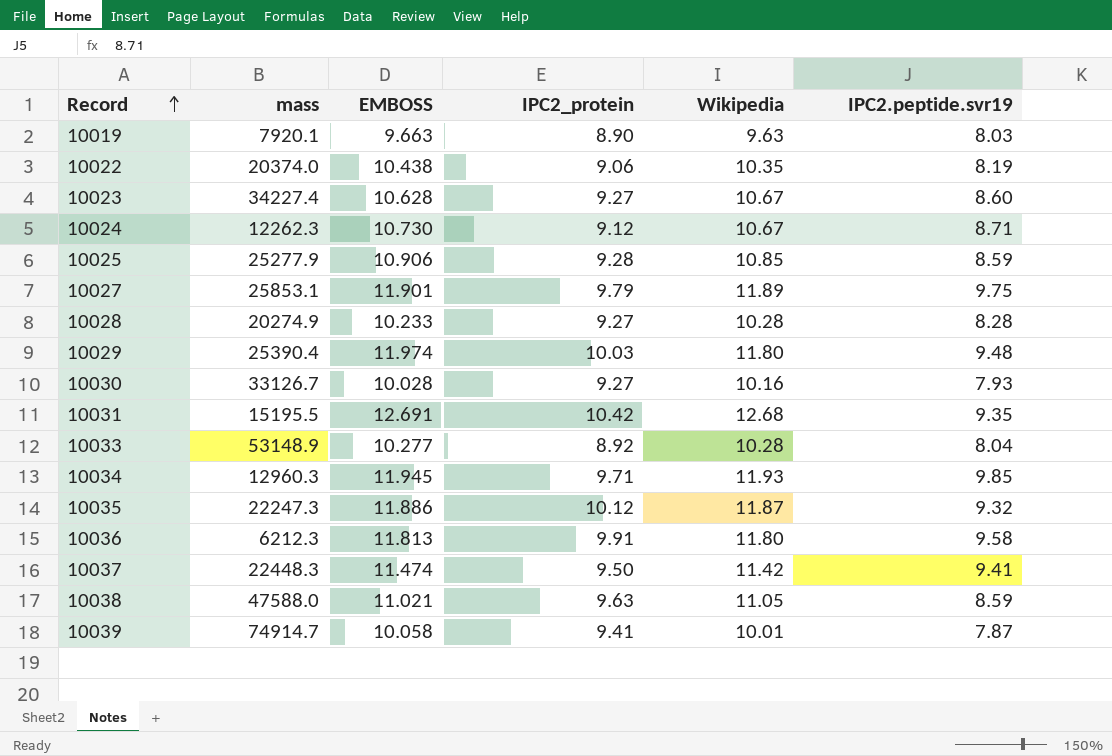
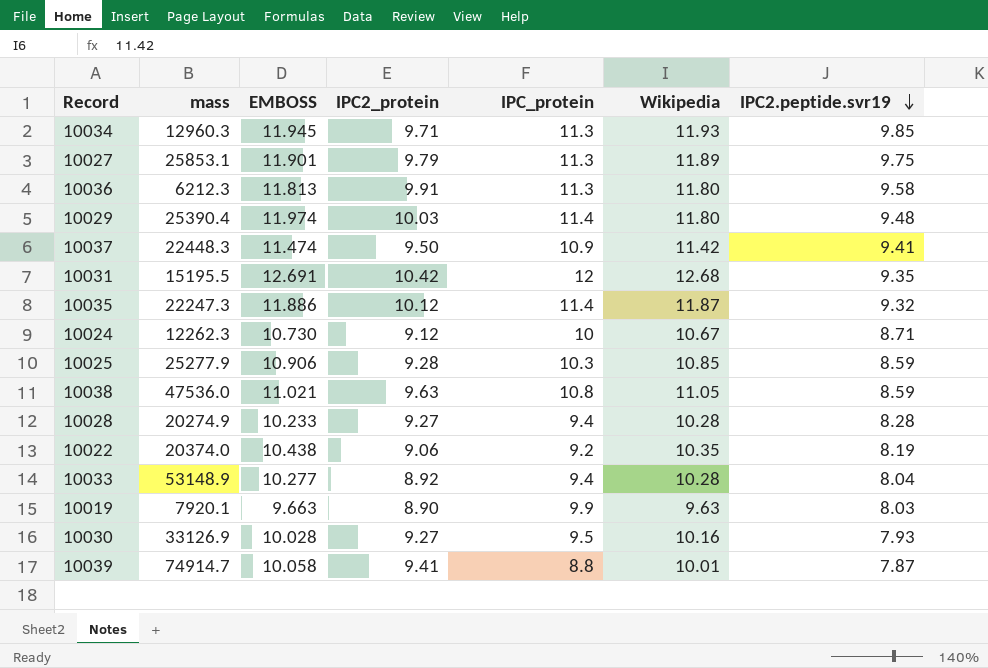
row order: Record ascending -> IPC2.peptide.svr19 descending
column IPC_protein | position: none -> 5
row 10023: 34227.4 | 10.628 | 9.27 | 10.67 | 8.60 -> none
10038 | mass: 47588.0 -> 47536.0
10030 | mass: 33126.7 -> 33126.9

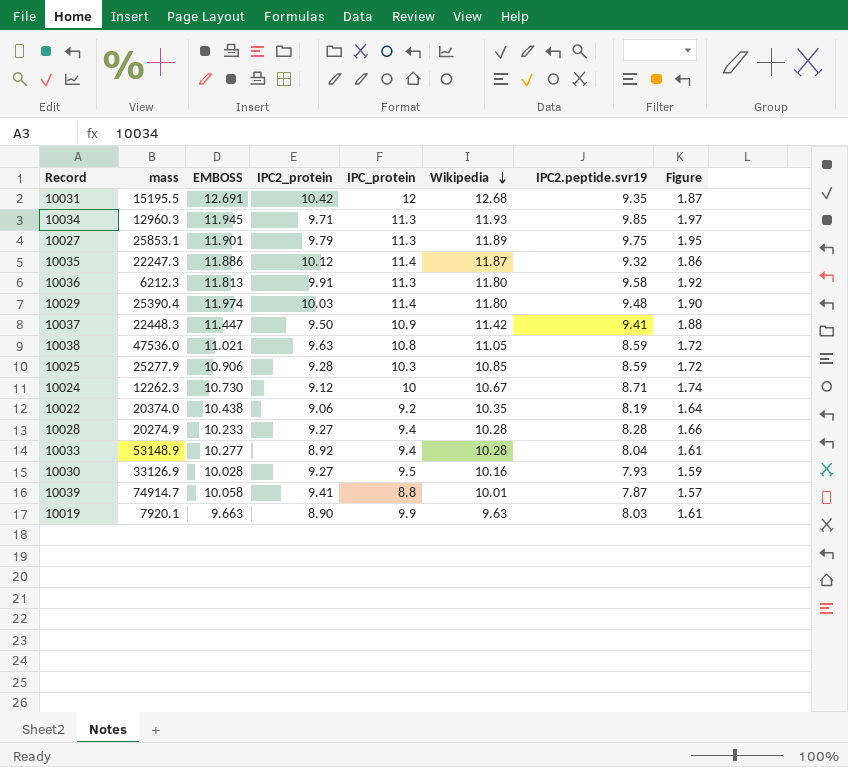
row order: IPC2.peptide.svr19 descending -> Wikipedia descending
column Figure | formula: none -> [IPC2.peptide.svr19] * 0.2
10037 | EMBOSS: 11.474 -> 11.447

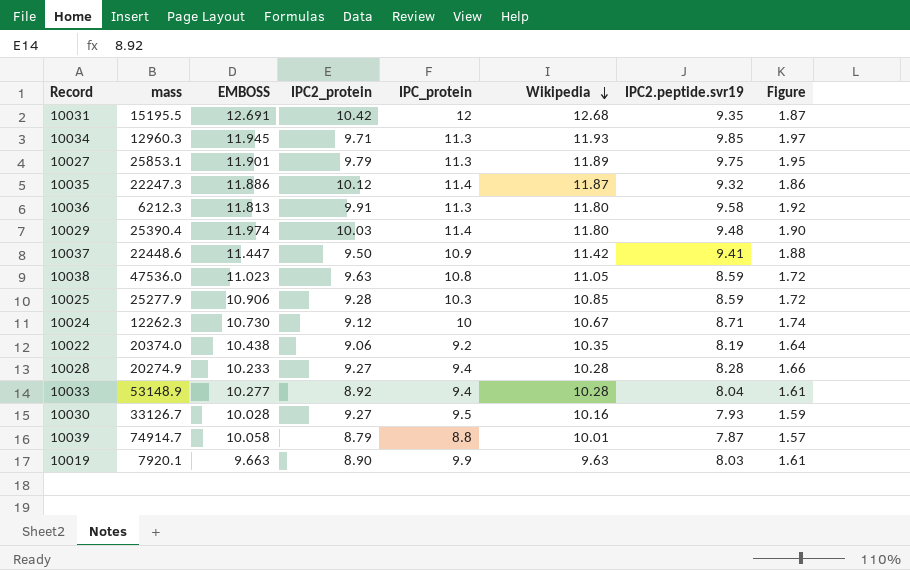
10037 | mass: 22448.3 -> 22448.6
10038 | EMBOSS: 11.021 -> 11.023
10030 | mass: 33126.9 -> 33126.7
10039 | IPC2_protein: 9.41 -> 8.79

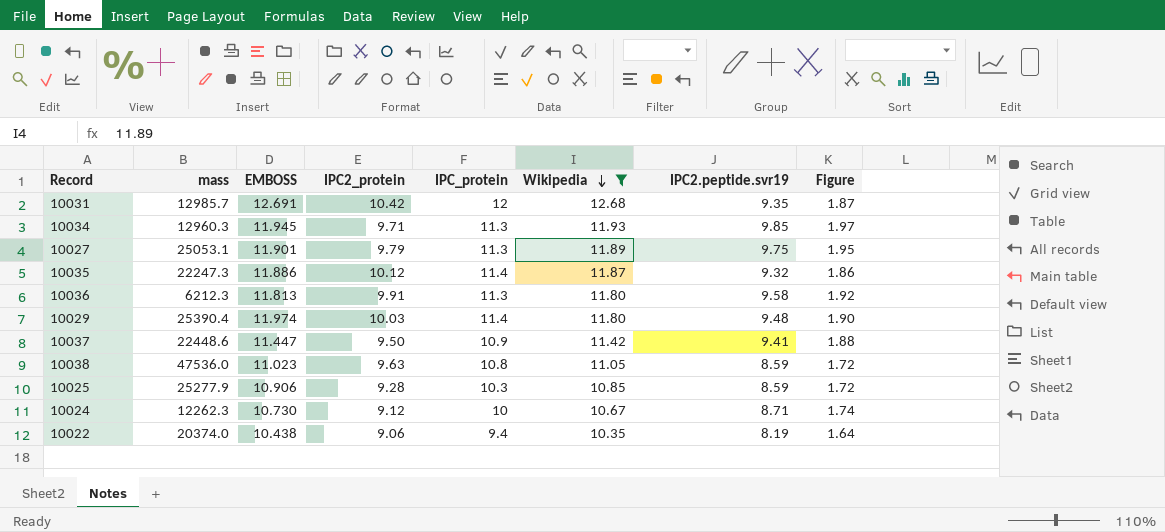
filter: none -> Wikipedia >= 10.35
10031 | mass: 15195.5 -> 12985.7
10027 | mass: 25853.1 -> 25053.1
10022 | IPC_protein: 9.2 -> 9.4

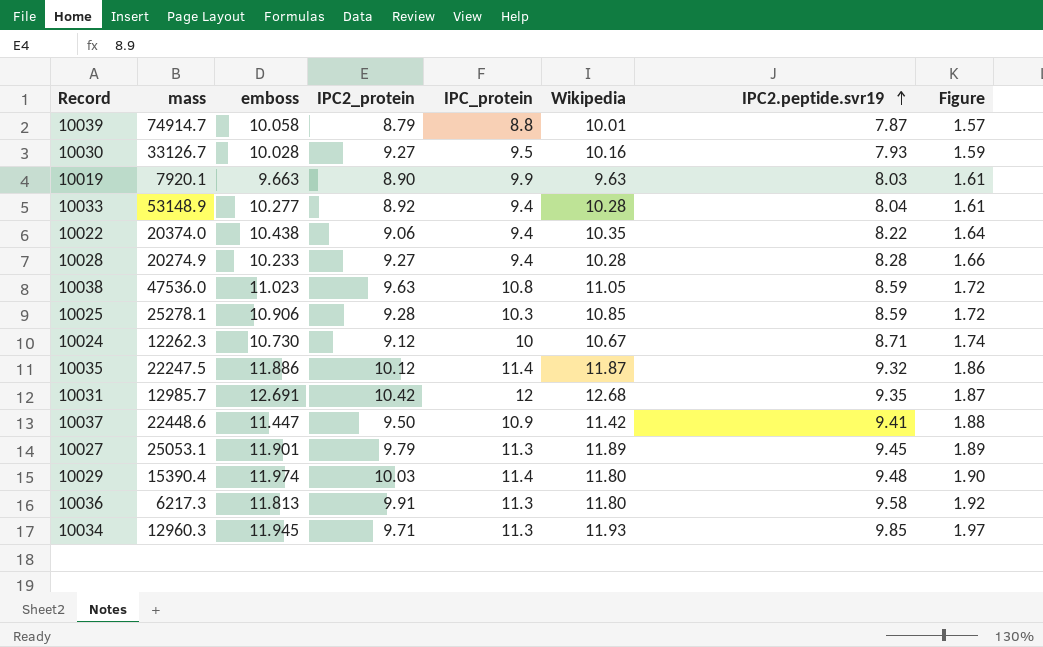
filter: Wikipedia >= 10.35 -> none
row order: Wikipedia descending -> IPC2.peptide.svr19 ascending
column name: EMBOSS -> emboss
10022 | IPC2.peptide.svr19: 8.19 -> 8.22
10025 | mass: 25277.9 -> 25278.1
10035 | mass: 22247.3 -> 22247.5
10027 | IPC2.peptide.svr19: 9.75 -> 9.45
10027 | Figure: 1.95 -> 1.89
10029 | mass: 25390.4 -> 15390.4
10036 | mass: 6212.3 -> 6217.3

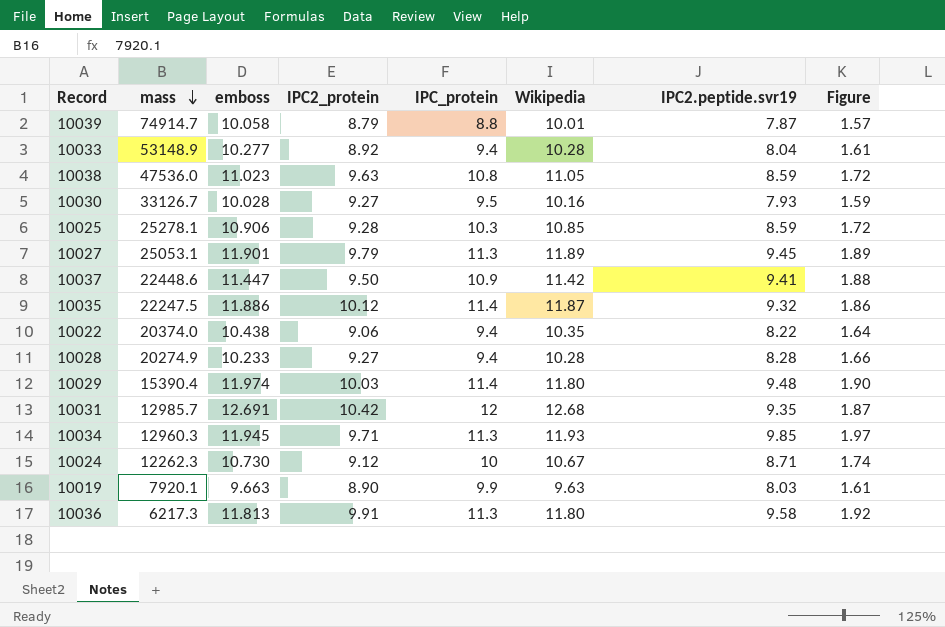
row order: IPC2.peptide.svr19 ascending -> mass descending

